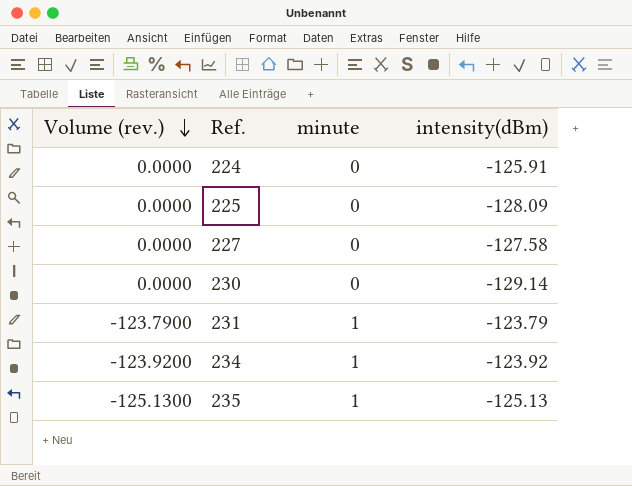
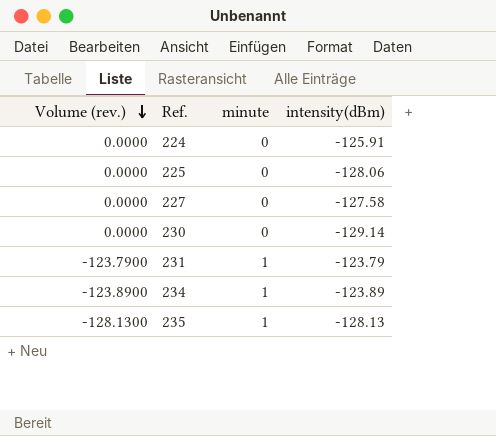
225 | intensity(dBm): -128.09 -> -128.06
234 | Volume (rev.): -123.9200 -> -123.8900
234 | intensity(dBm): -123.92 -> -123.89
235 | Volume (rev.): -125.1300 -> -128.1300
235 | intensity(dBm): -125.13 -> -128.13

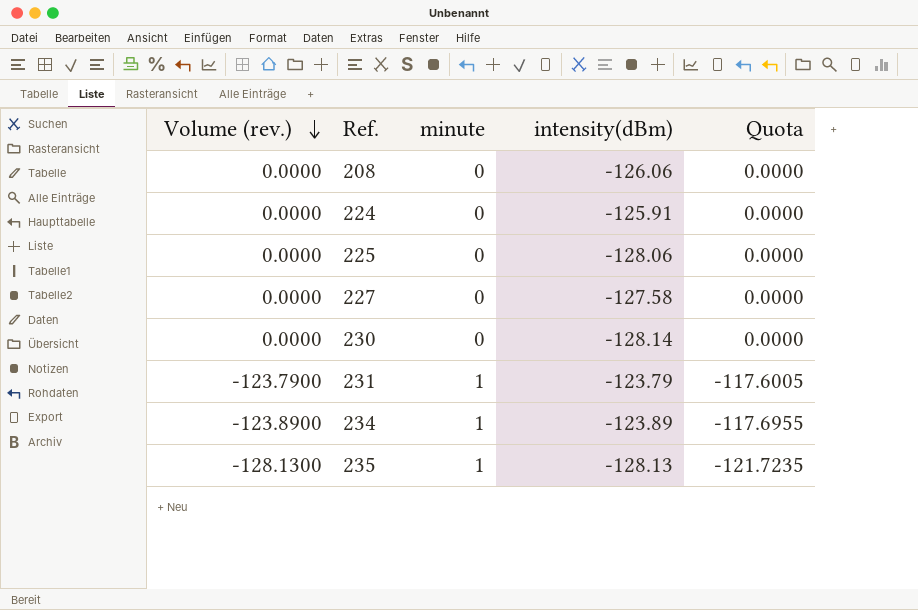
column Quota | formula: none -> [Volume (rev.)] * 0.95
row 208: none -> 0.0000 | 0 | -126.06 | 0.0000
230 | intensity(dBm): -129.14 -> -128.14

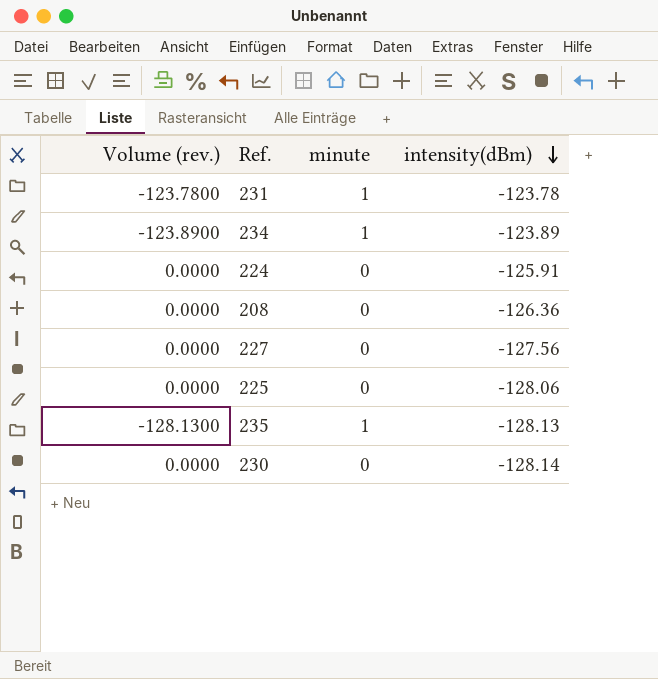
row order: Volume (rev.) descending -> intensity(dBm) descending
column Quota | formula: [Volume (rev.)] * 0.95 -> none
231 | Volume (rev.): -123.7900 -> -123.7800
231 | intensity(dBm): -123.79 -> -123.78
208 | intensity(dBm): -126.06 -> -126.36
227 | intensity(dBm): -127.58 -> -127.56

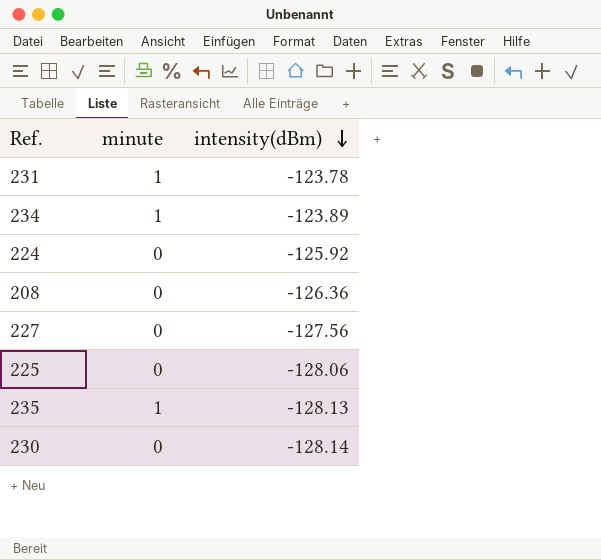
column Volume (rev.) | formula: [minute] * [intensity(dBm)] -> none
224 | intensity(dBm): -125.91 -> -125.92

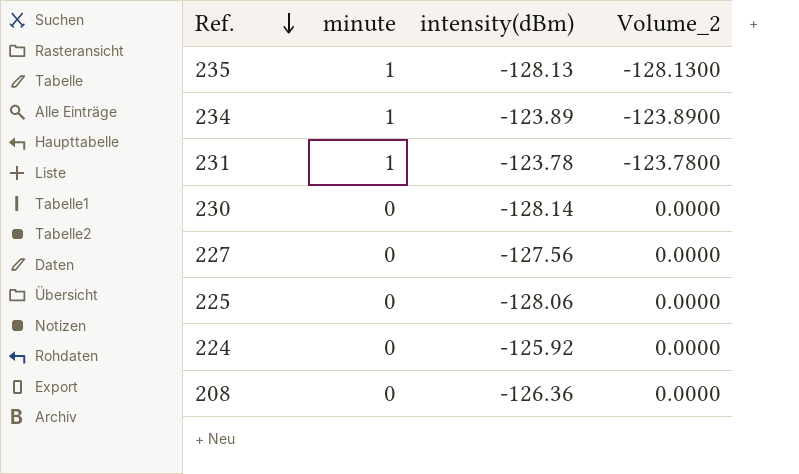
row order: intensity(dBm) descending -> Ref. descending
column Volume_2 | formula: none -> [minute] * [intensity(dBm)]

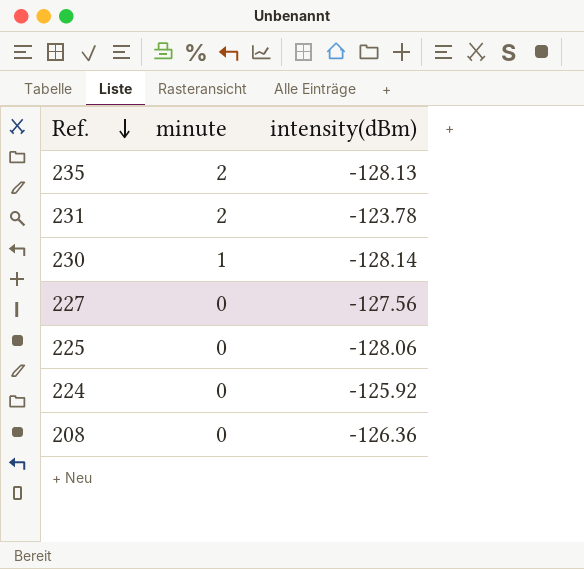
column Volume_2 | formula: [minute] * [intensity(dBm)] -> none
row 234: 1 | -123.89 | -123.8900 -> none
235 | minute: 1 -> 2
231 | minute: 1 -> 2
230 | minute: 0 -> 1

